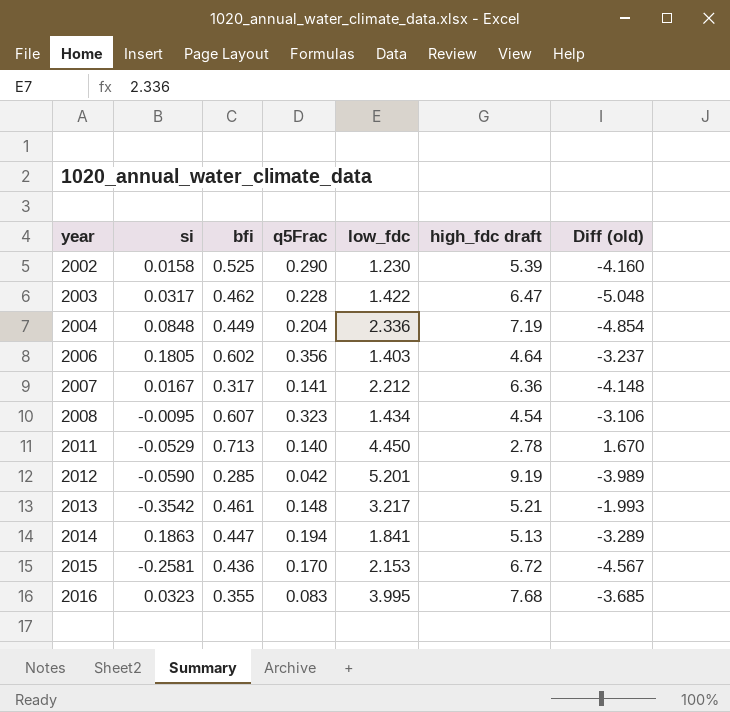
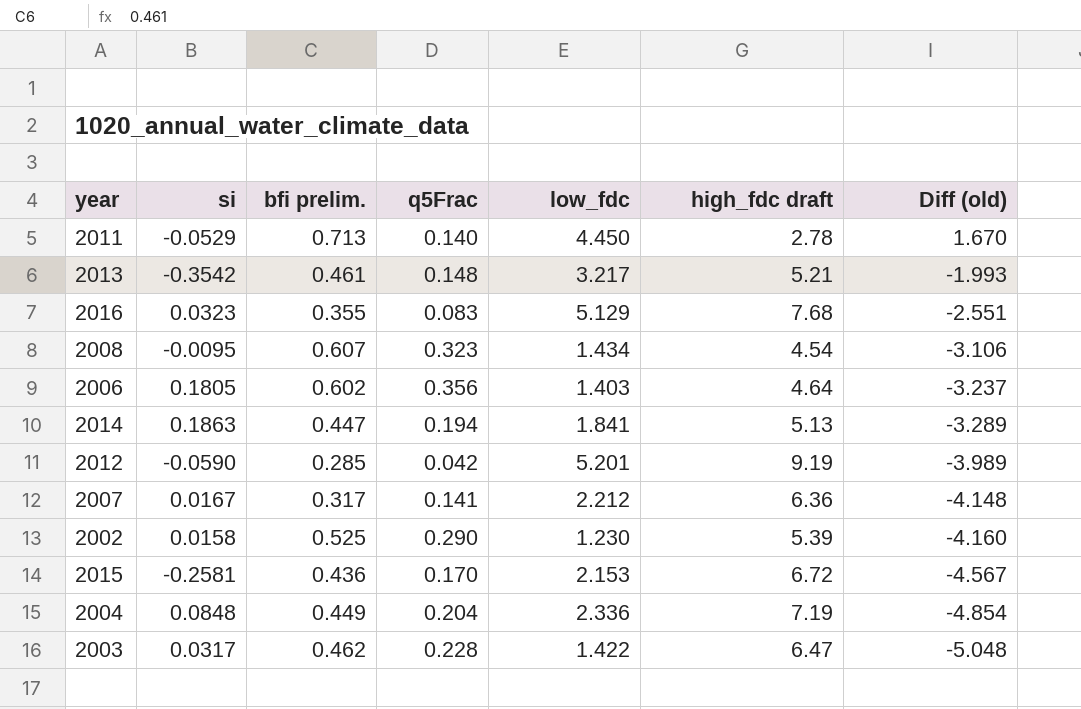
row order: year ascending -> Diff (old) descending
column name: bfi -> bfi prelim.
2016 | low_fdc: 3.995 -> 5.129
2016 | Diff (old): -3.685 -> -2.551

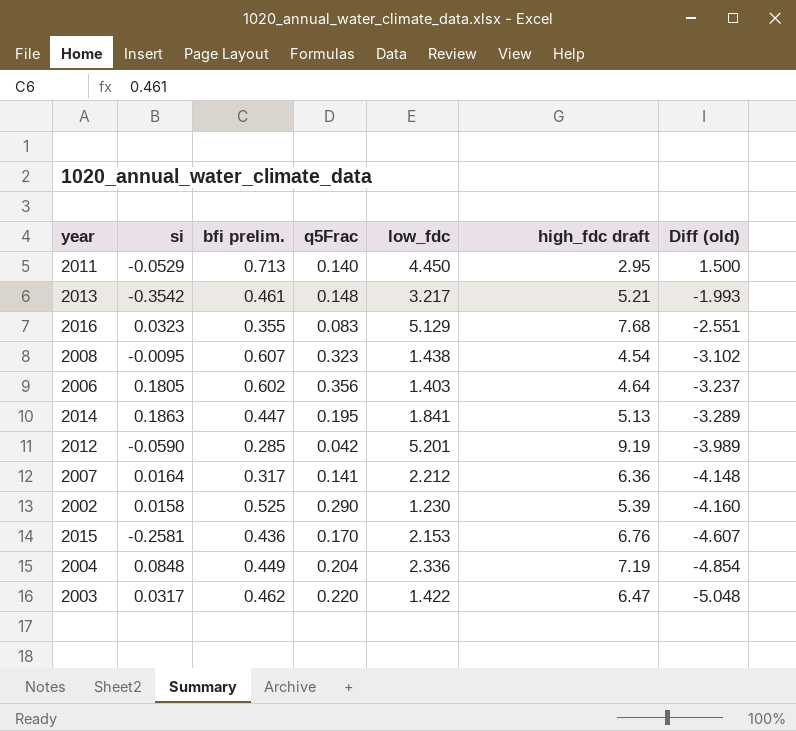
2011 | high_fdc draft: 2.78 -> 2.95
2011 | Diff (old): 1.670 -> 1.500
2008 | low_fdc: 1.434 -> 1.438
2008 | Diff (old): -3.106 -> -3.102
2014 | q5Frac: 0.194 -> 0.195
2007 | si: 0.0167 -> 0.0164
2015 | high_fdc draft: 6.72 -> 6.76
2015 | Diff (old): -4.567 -> -4.607
2003 | q5Frac: 0.228 -> 0.220

